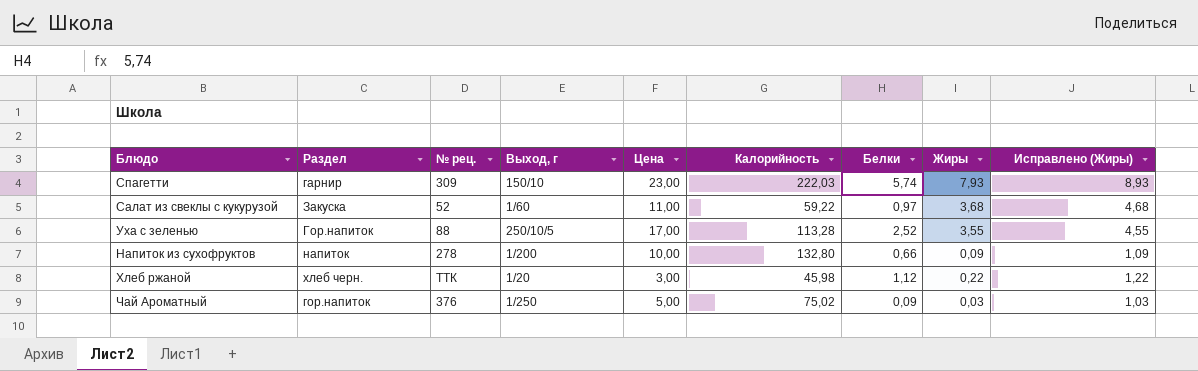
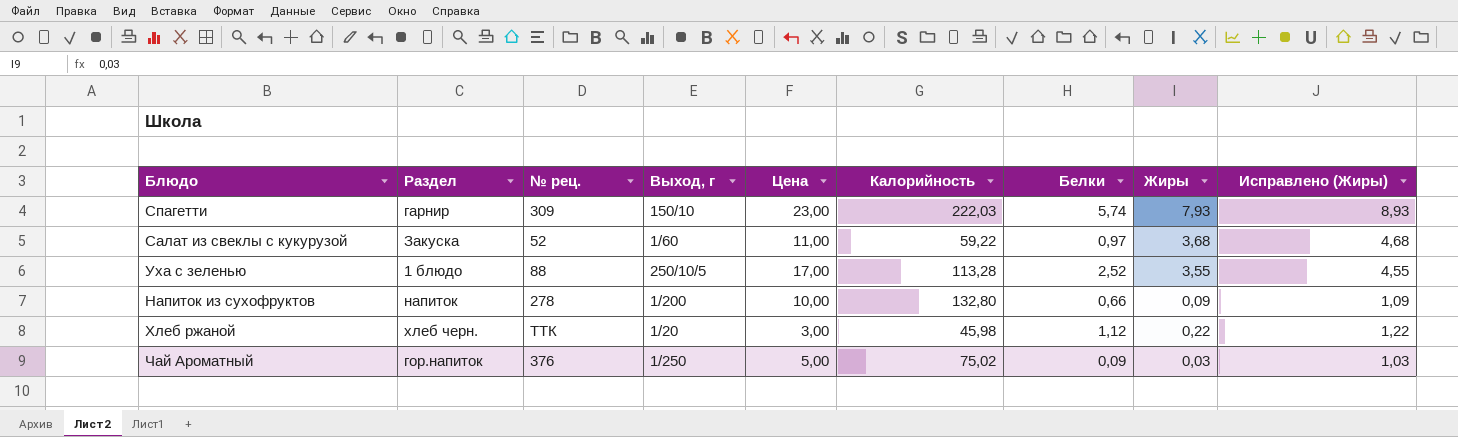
Уха с зеленью | Раздел: Гор.напиток -> 1 блюдо

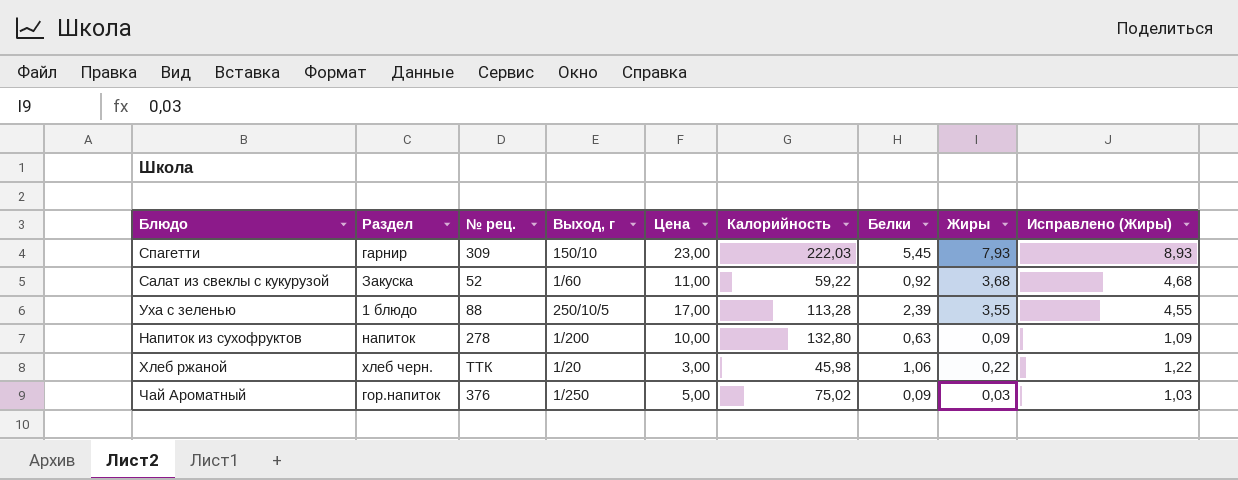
Спагетти | Белки: 5,74 -> 5,45
Салат из свеклы с кукурузой | Белки: 0,97 -> 0,92
Уха с зеленью | Белки: 2,52 -> 2,39
Напиток из сухофруктов | Белки: 0,66 -> 0,63
Хлеб ржаной | Белки: 1,12 -> 1,06

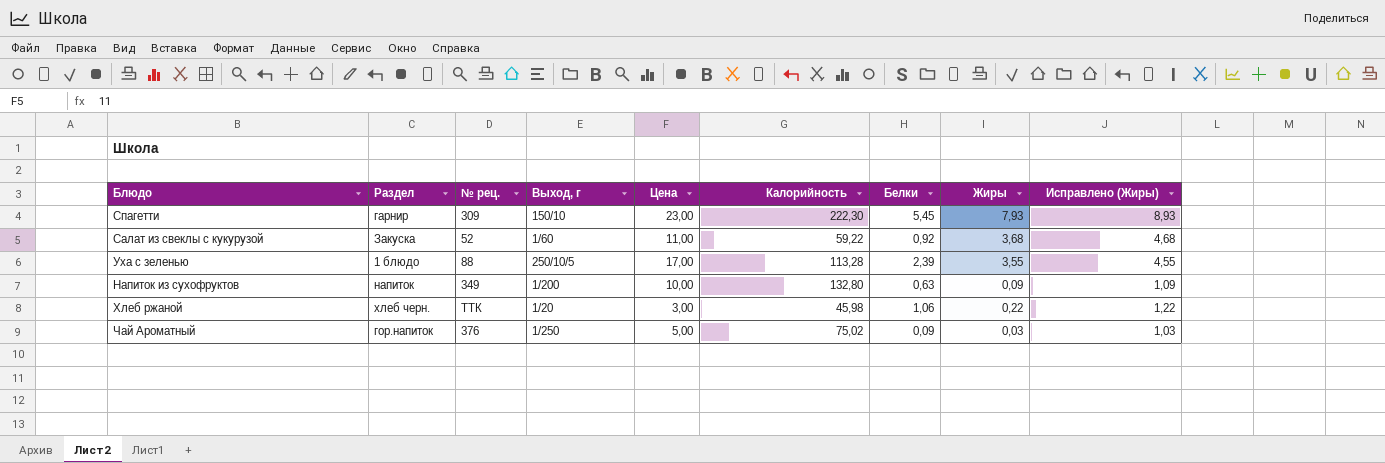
Спагетти | Калорийность: 222,03 -> 222,30
Напиток из сухофруктов | № рец.: 278 -> 349

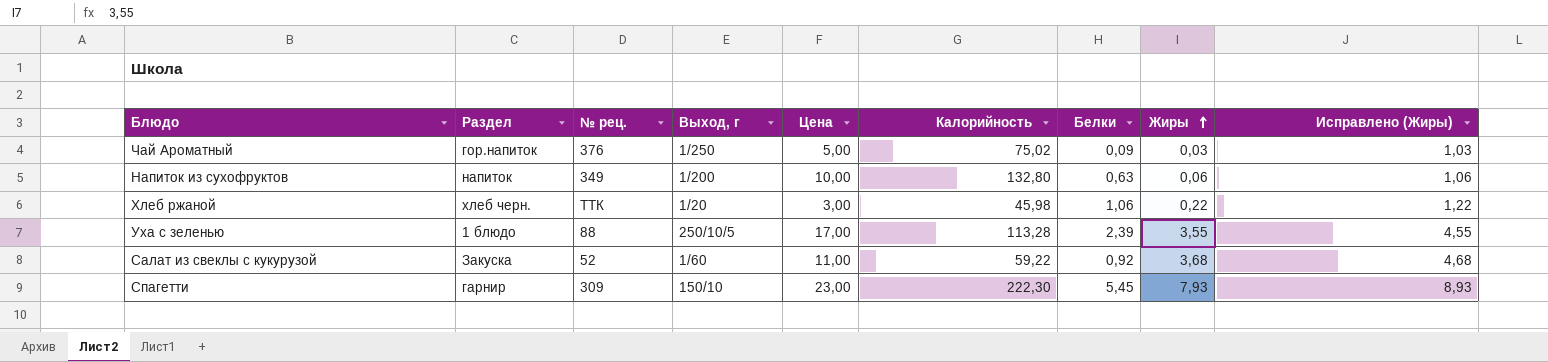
row order: none -> Жиры ascending
Напиток из сухофруктов | Жиры: 0,09 -> 0,06
Напиток из сухофруктов | Исправлено (Жиры): 1,09 -> 1,06

